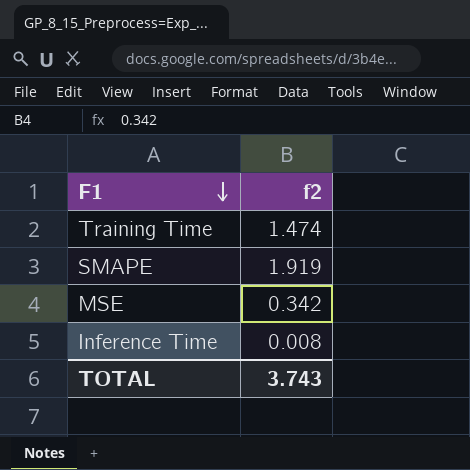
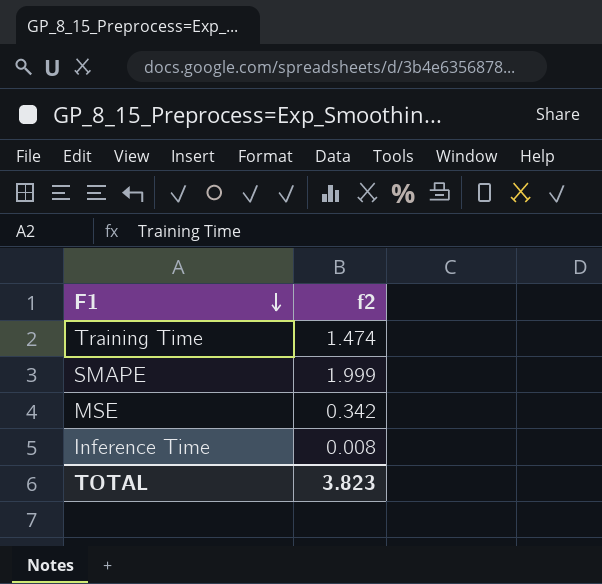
SMAPE | f2: 1.919 -> 1.999
TOTAL | f2: 3.743 -> 3.823

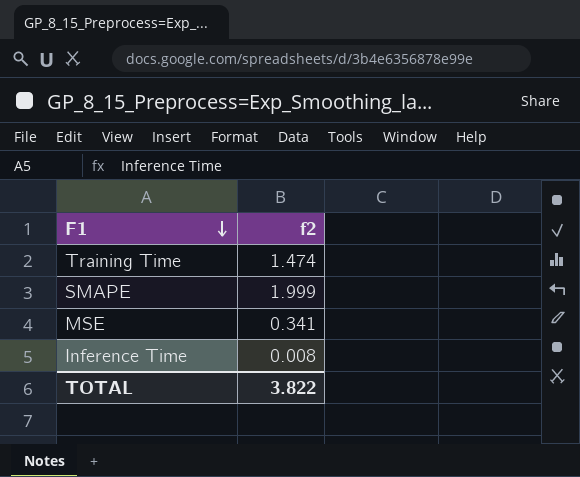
MSE | f2: 0.342 -> 0.341
TOTAL | f2: 3.823 -> 3.822

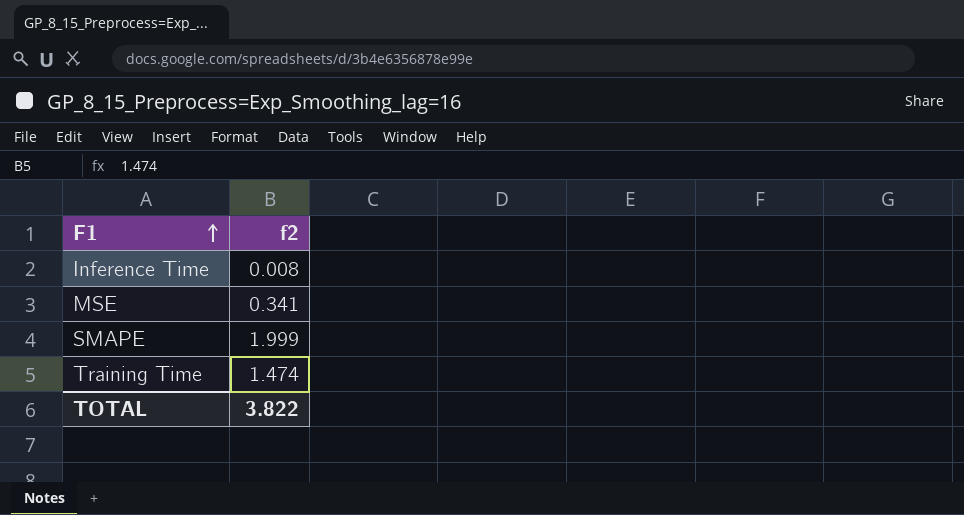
row order: F1 descending -> F1 ascending

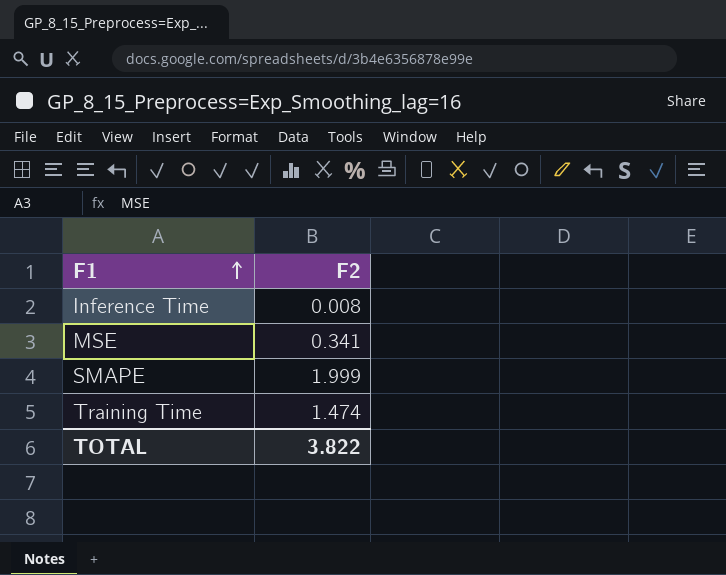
column name: f2 -> F2

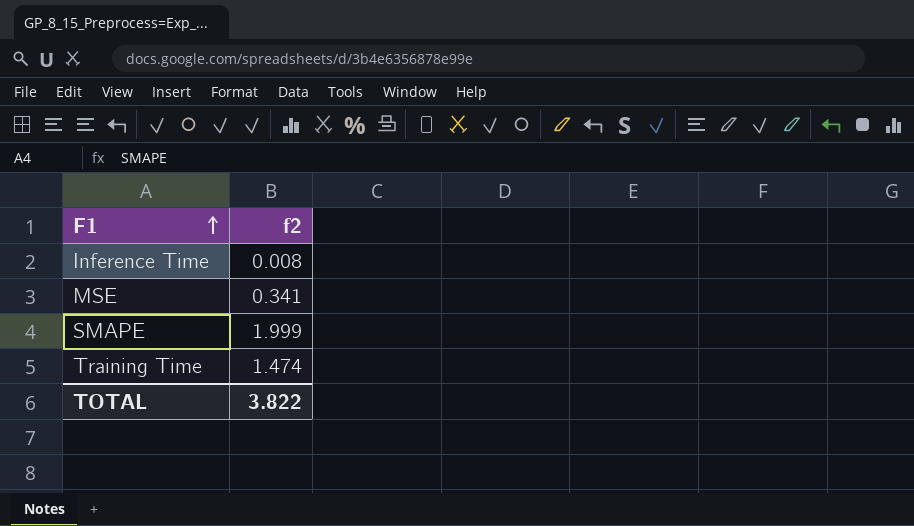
column name: F2 -> f2

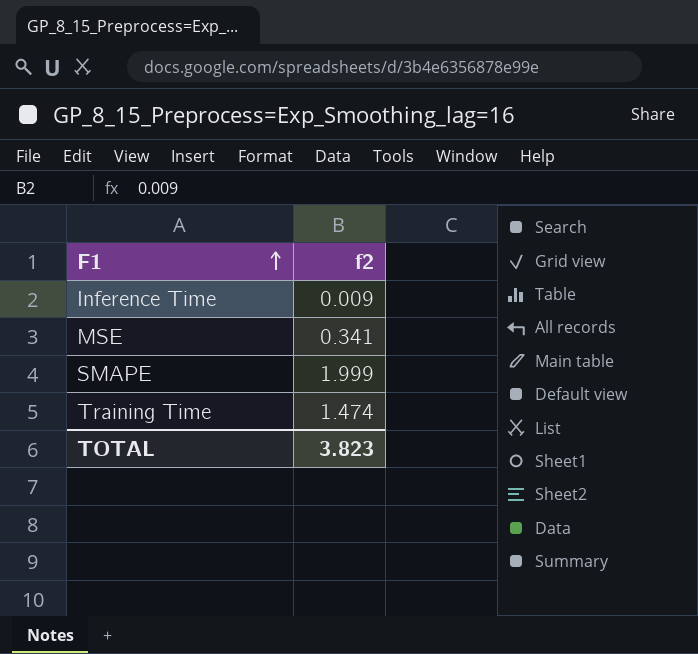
Inference Time | f2: 0.008 -> 0.009
TOTAL | f2: 3.822 -> 3.823

